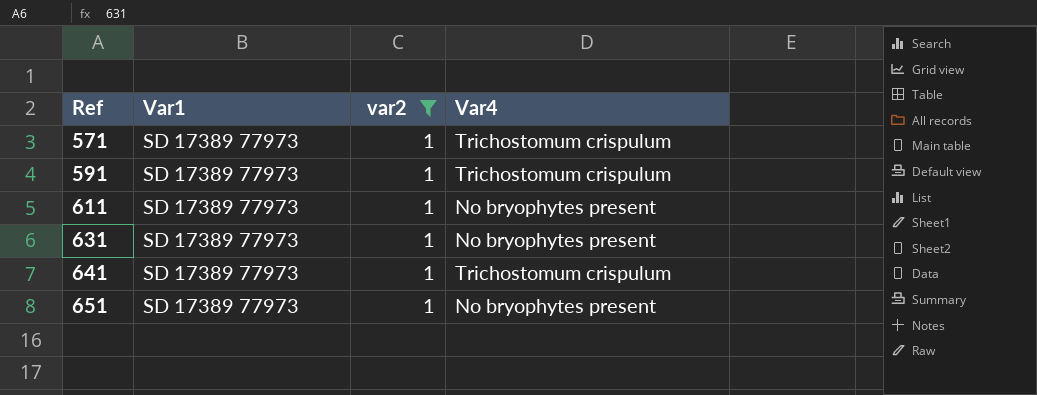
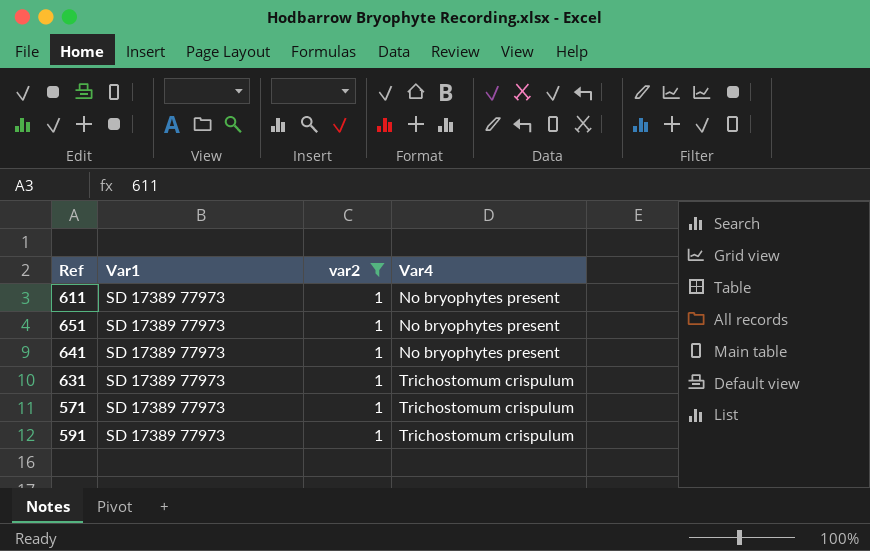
row order: Ref ascending -> Var4 ascending
641 | Var4: Trichostomum crispulum -> No bryophytes present
631 | Var4: No bryophytes present -> Trichostomum crispulum

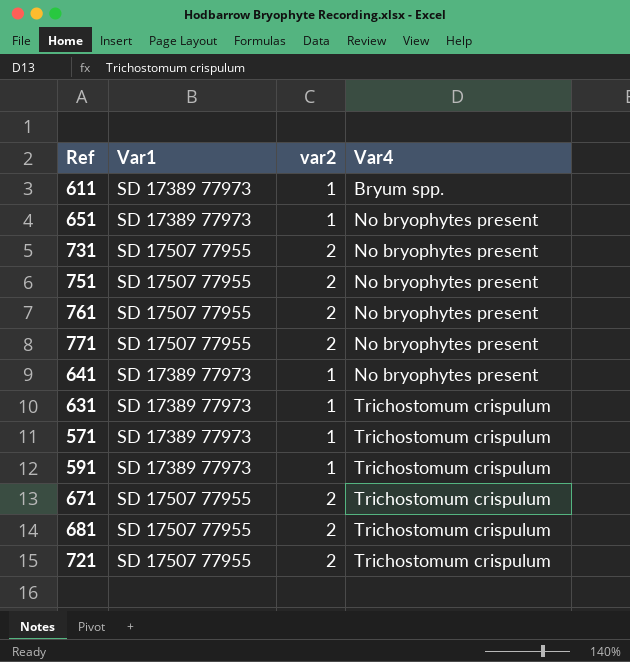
filter: var2 = 1 -> none
611 | Var4: No bryophytes present -> Bryum spp.

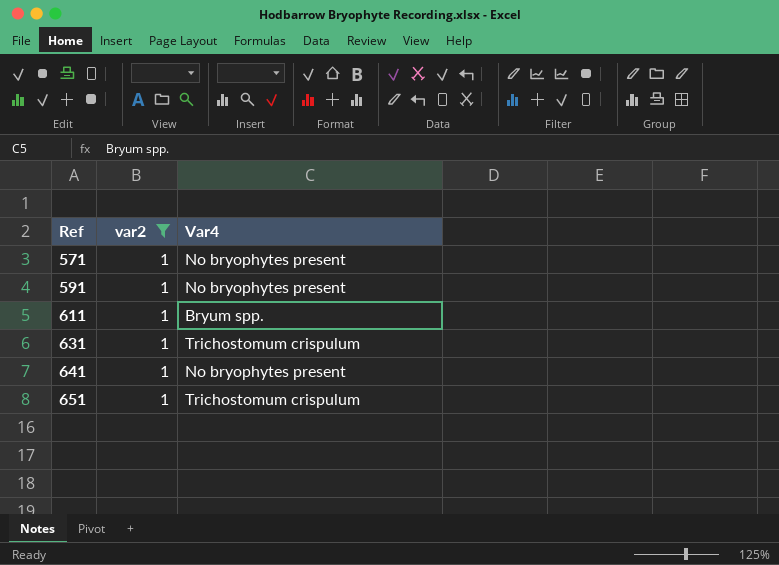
filter: none -> var2 = 1
row order: Var4 ascending -> Ref ascending
column Var1 | position: 2 -> none
571 | Var4: Trichostomum crispulum -> No bryophytes present
591 | Var4: Trichostomum crispulum -> No bryophytes present
651 | Var4: No bryophytes present -> Trichostomum crispulum

